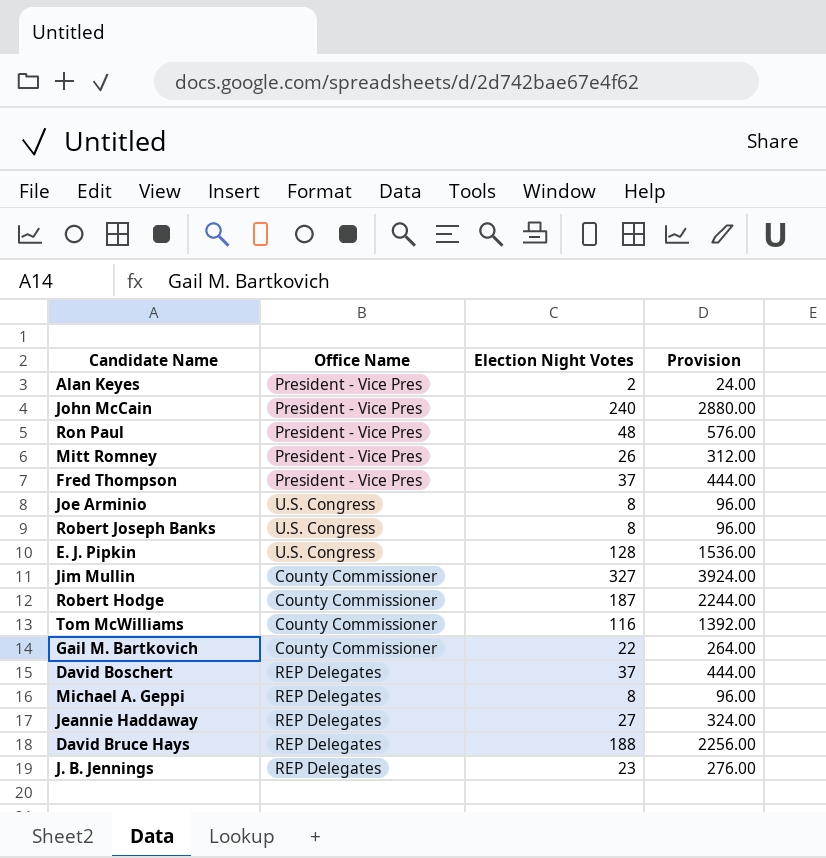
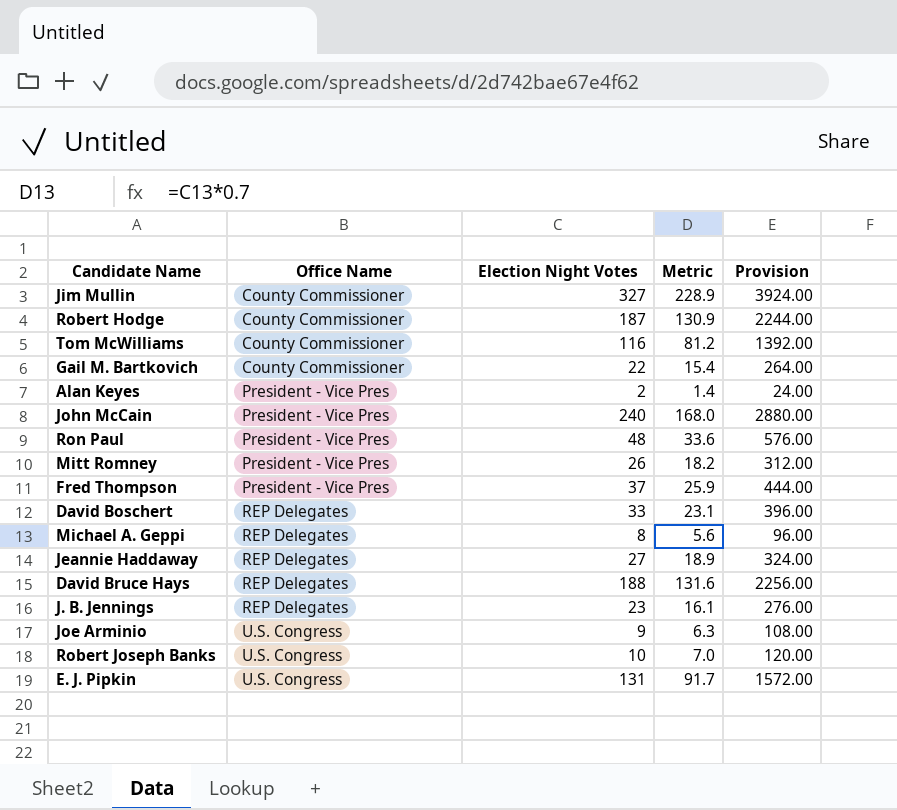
row order: none -> Office Name ascending
column Metric | formula: none -> [Election Night Votes] * 0.7
David Boschert | Election Night Votes: 37 -> 33
David Boschert | Provision: 444.00 -> 396.00
Joe Arminio | Election Night Votes: 8 -> 9
Joe Arminio | Provision: 96.00 -> 108.00
Robert Joseph Banks | Election Night Votes: 8 -> 10
Robert Joseph Banks | Provision: 96.00 -> 120.00
E. J. Pipkin | Election Night Votes: 128 -> 131
E. J. Pipkin | Provision: 1536.00 -> 1572.00

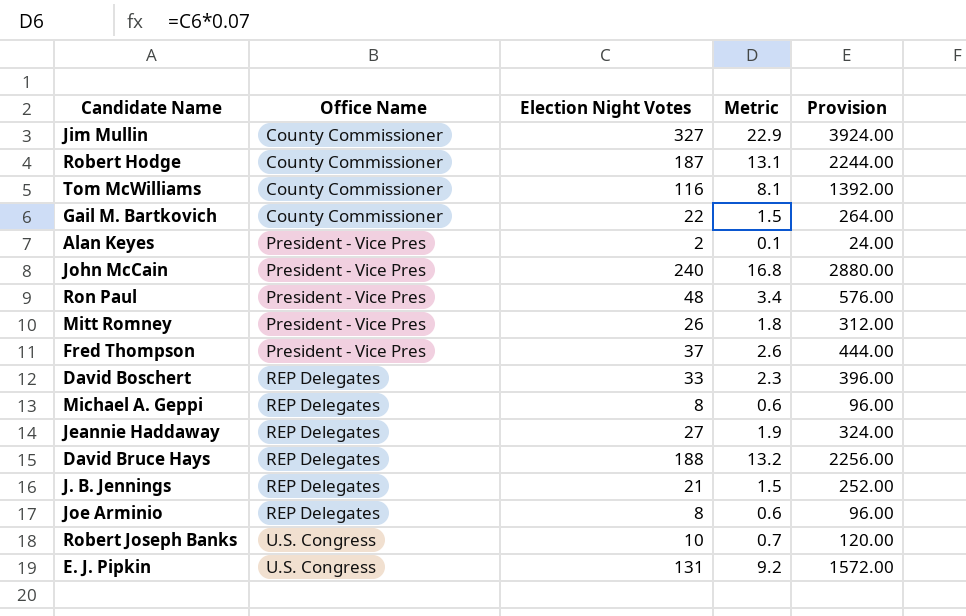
column Metric | formula: [Election Night Votes] * 0.7 -> [Election Night Votes] * 0.07
J. B. Jennings | Election Night Votes: 23 -> 21
J. B. Jennings | Provision: 276.00 -> 252.00
Joe Arminio | Office Name: U.S. Congress -> REP Delegates
Joe Arminio | Election Night Votes: 9 -> 8
Joe Arminio | Provision: 108.00 -> 96.00

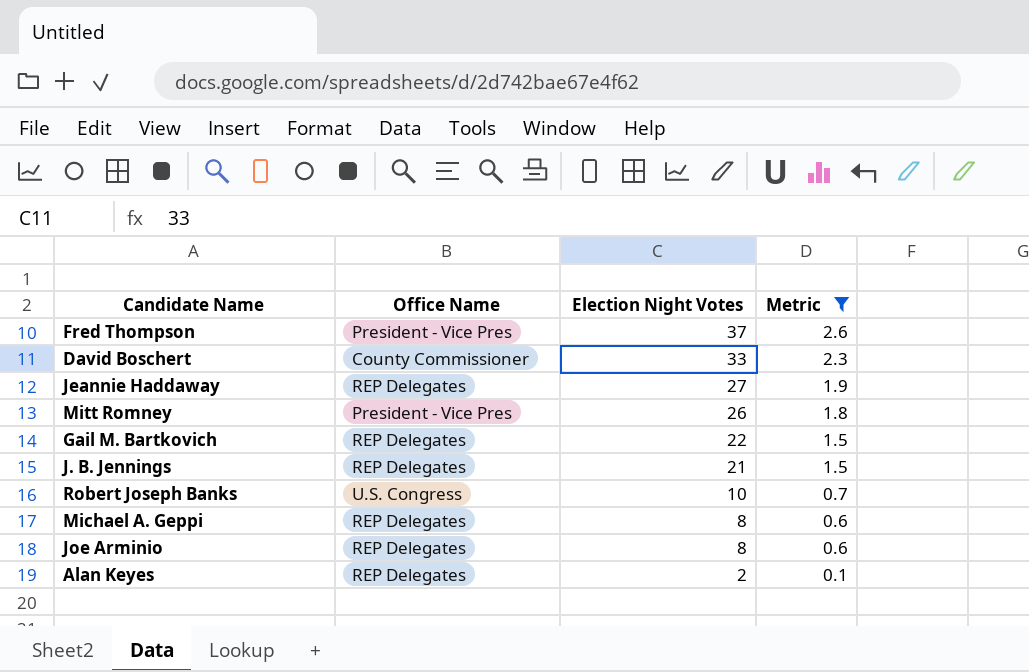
filter: none -> Metric <= 2.6
row order: Office Name ascending -> Election Night Votes descending
column Provision | formula: [Election Night Votes] * 12 -> none
David Boschert | Office Name: REP Delegates -> County Commissioner
Gail M. Bartkovich | Office Name: County Commissioner -> REP Delegates
Alan Keyes | Office Name: President - Vice Pres -> REP Delegates

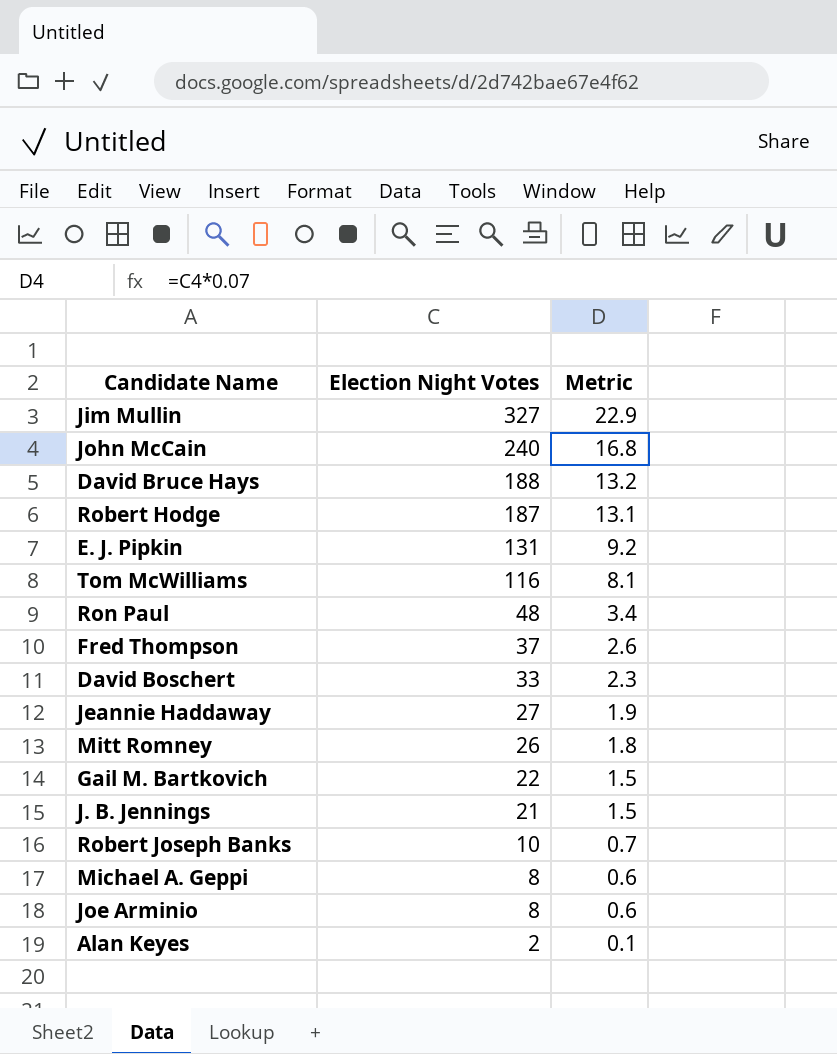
filter: Metric <= 2.6 -> none
column Office Name | position: 2 -> none

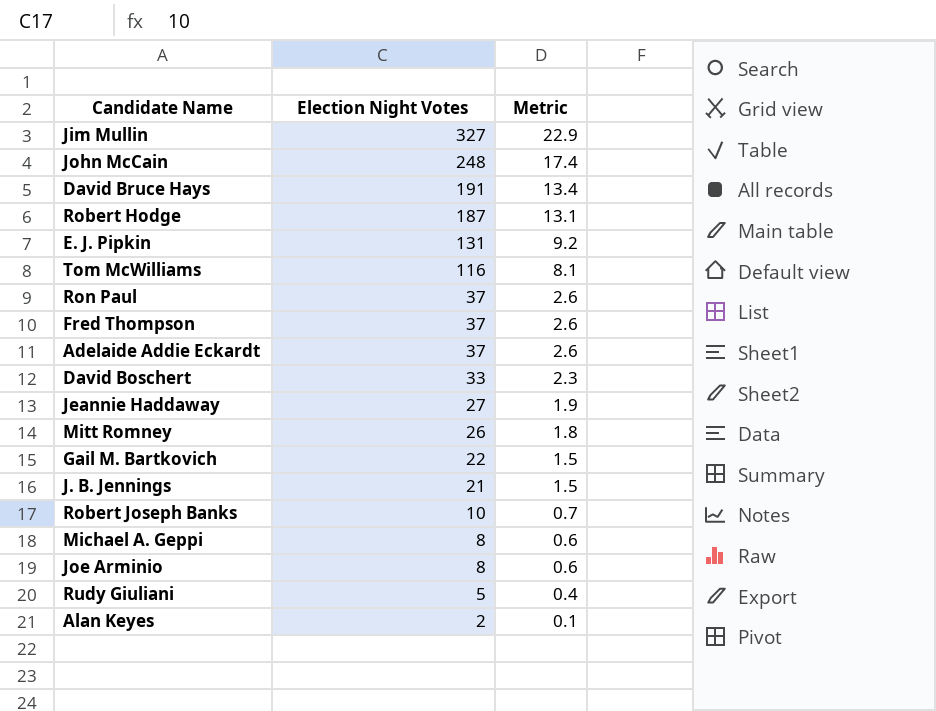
John McCain | Election Night Votes: 240 -> 248
John McCain | Metric: 16.8 -> 17.4
David Bruce Hays | Election Night Votes: 188 -> 191
David Bruce Hays | Metric: 13.2 -> 13.4
Ron Paul | Election Night Votes: 48 -> 37
Ron Paul | Metric: 3.4 -> 2.6
row Adelaide Addie Eckardt: none -> 37 | 2.6
row Rudy Giuliani: none -> 5 | 0.4

